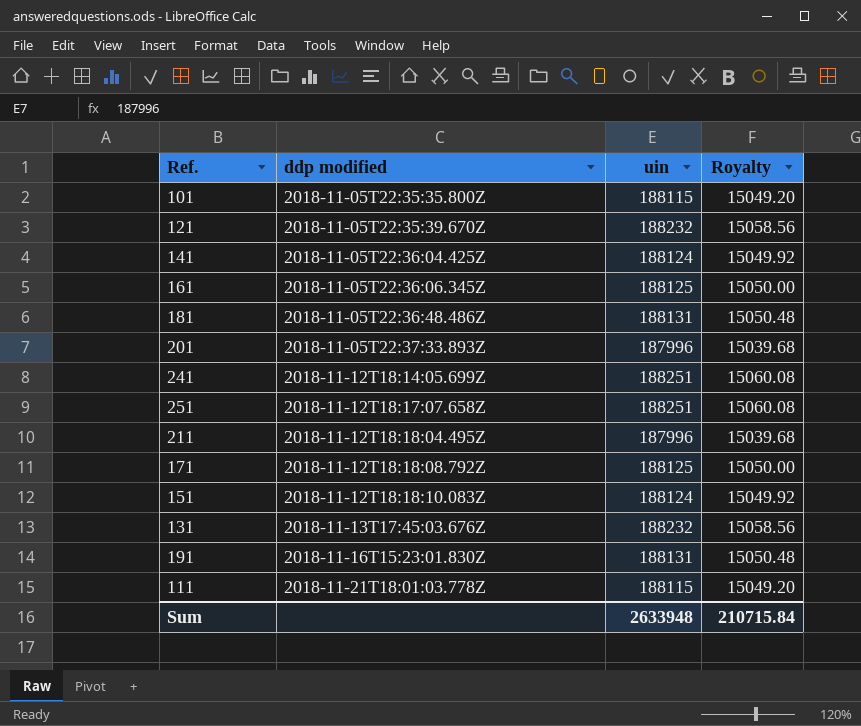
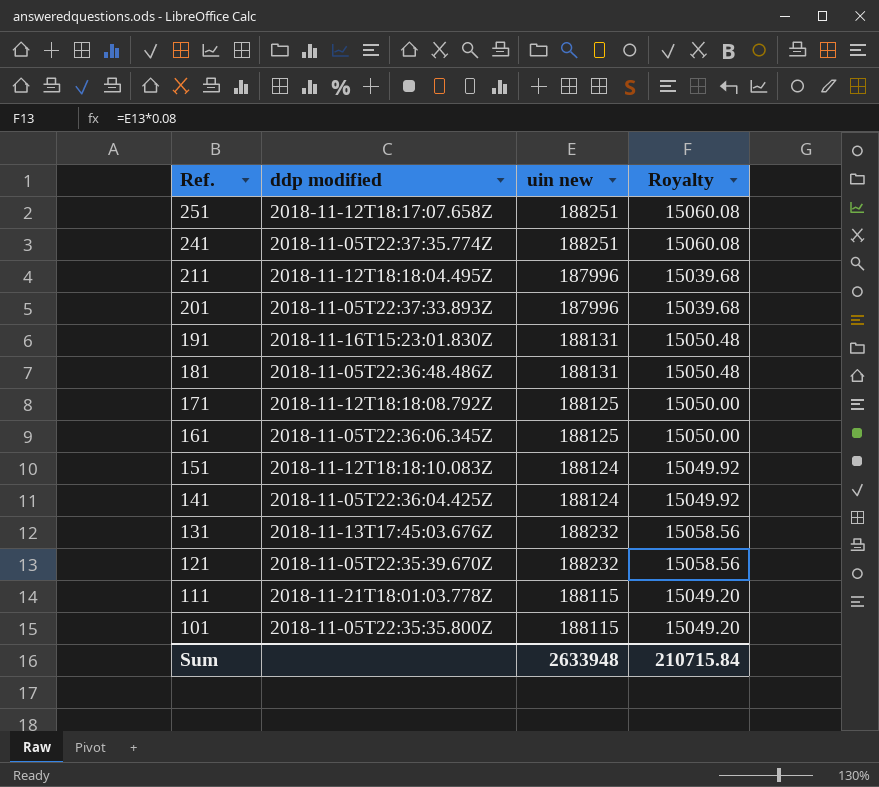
row order: ddp modified ascending -> Ref. descending
column name: uin -> uin new
241 | ddp modified: 2018-11-12T18:14:05.699Z -> 2018-11-05T22:37:35.774Z

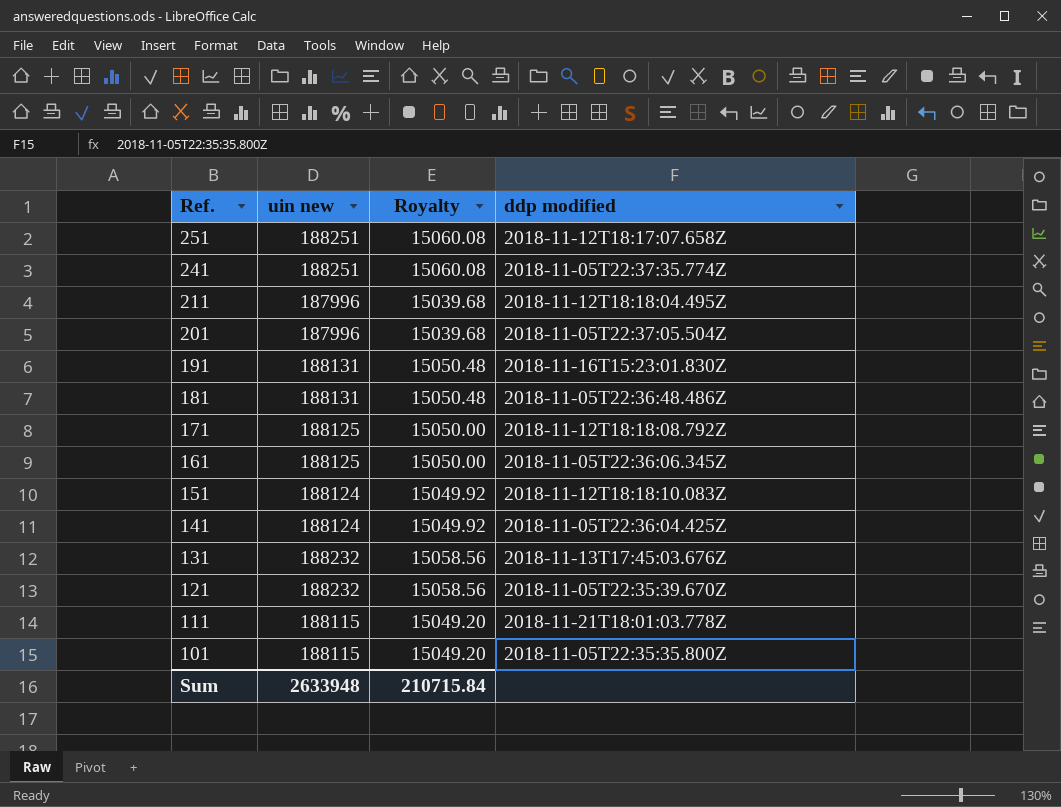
column ddp modified | position: 2 -> 4
201 | ddp modified: 2018-11-05T22:37:33.893Z -> 2018-11-05T22:37:05.504Z

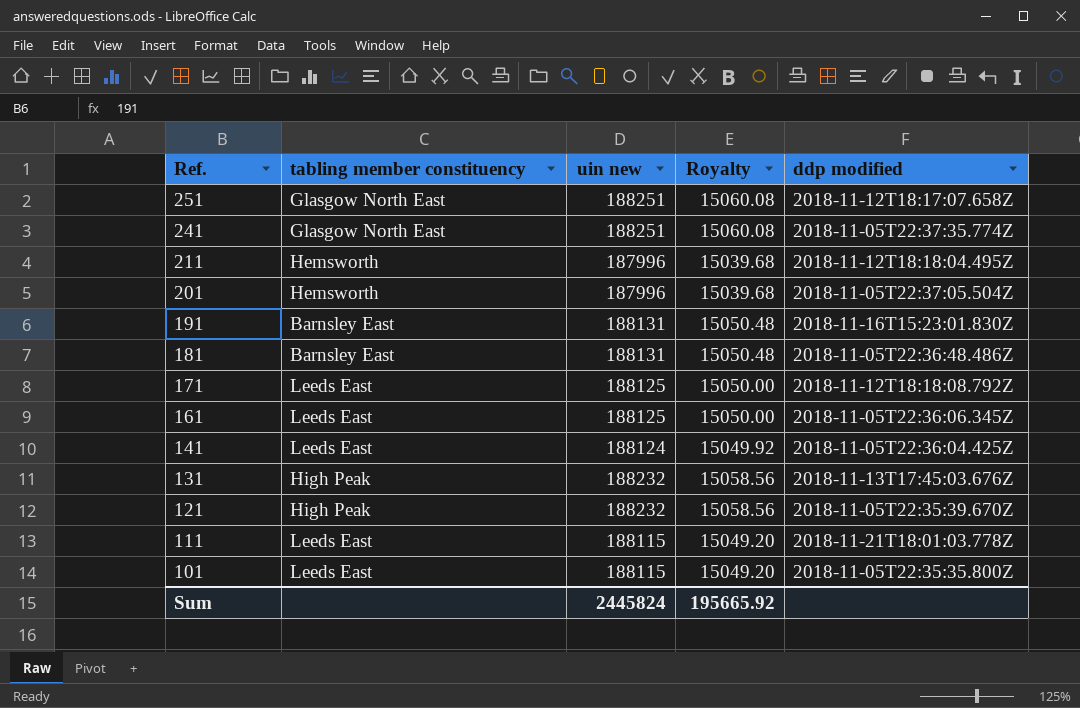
column tabling member constituency | position: none -> 2
row 151: 188124 | 15049.92 | 2018-11-12T18:18:10.083Z -> none
Sum | uin new: 2633948 -> 2445824
Sum | Royalty: 210715.84 -> 195665.92

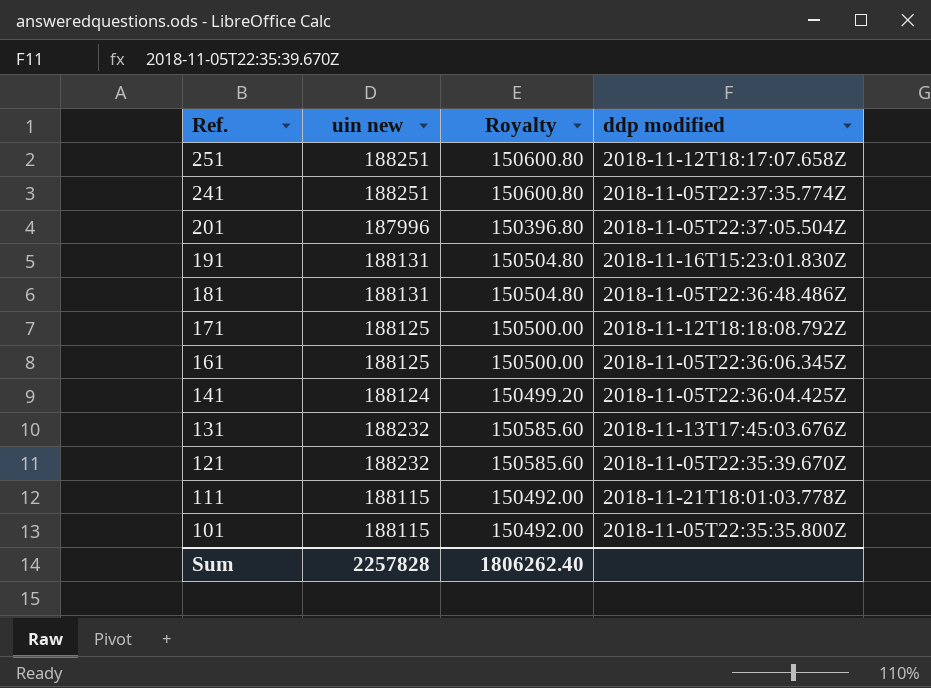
column tabling member constituency | position: 2 -> none
column Royalty | formula: [uin new] * 0.08 -> [uin new] * 0.8
row 211: Hemsworth | 187996 | 15039.68 | 2018-11-12T18:18:04.495Z -> none
Sum | uin new: 2445824 -> 2257828
Sum | Royalty: 195665.92 -> 1806262.40

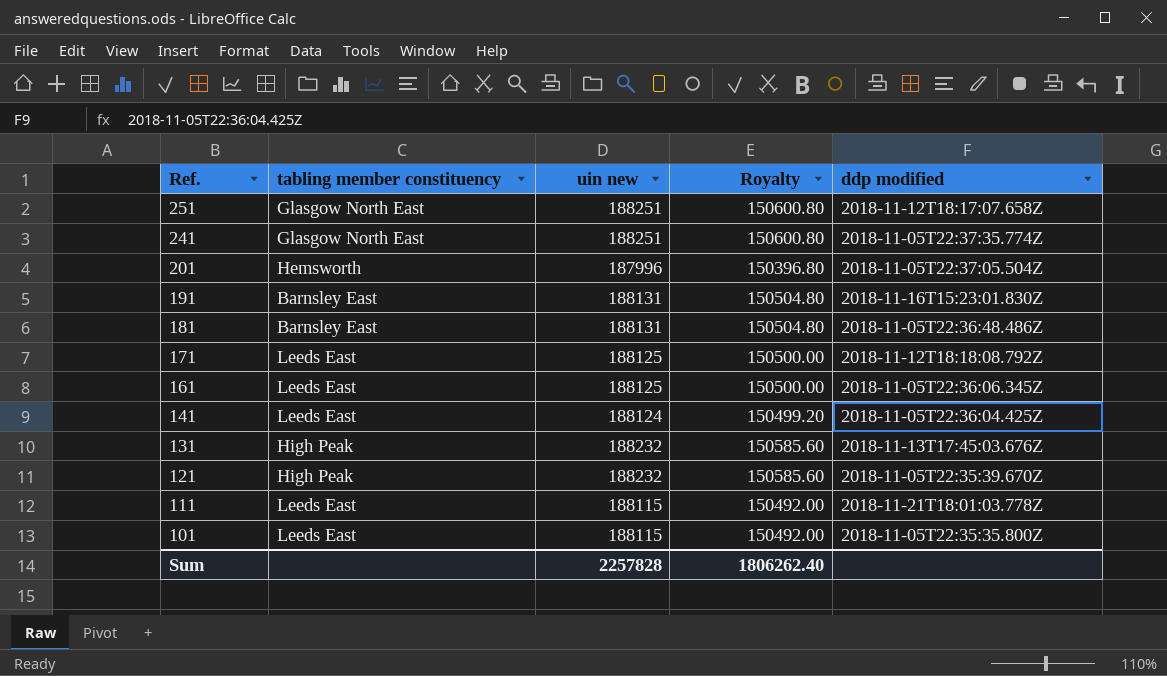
column tabling member constituency | position: none -> 2

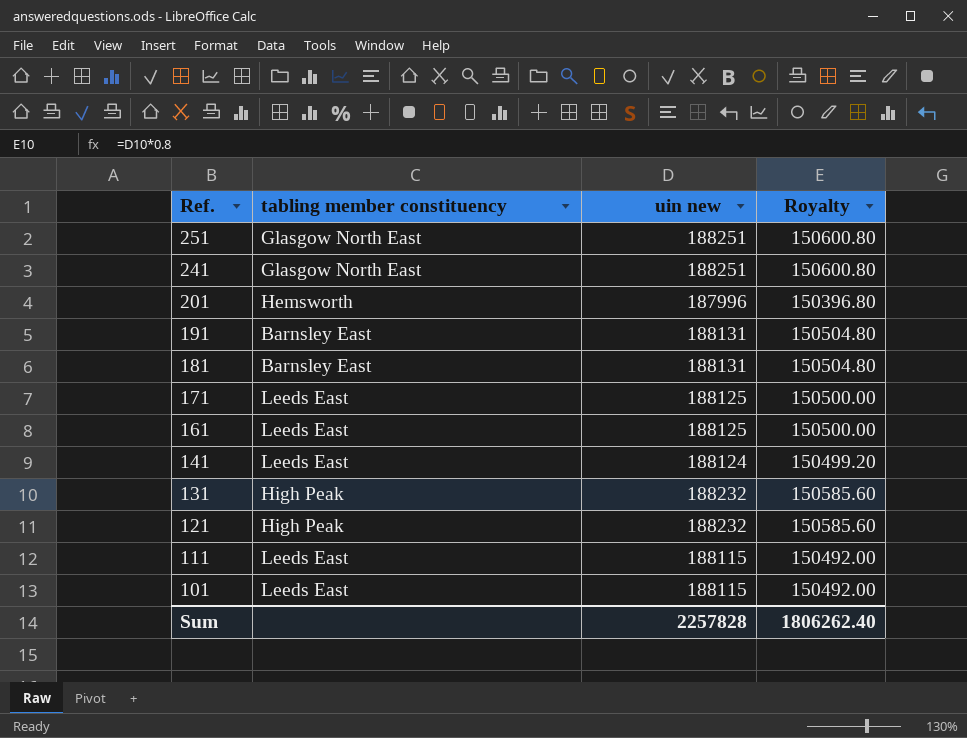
column ddp modified | position: 5 -> none

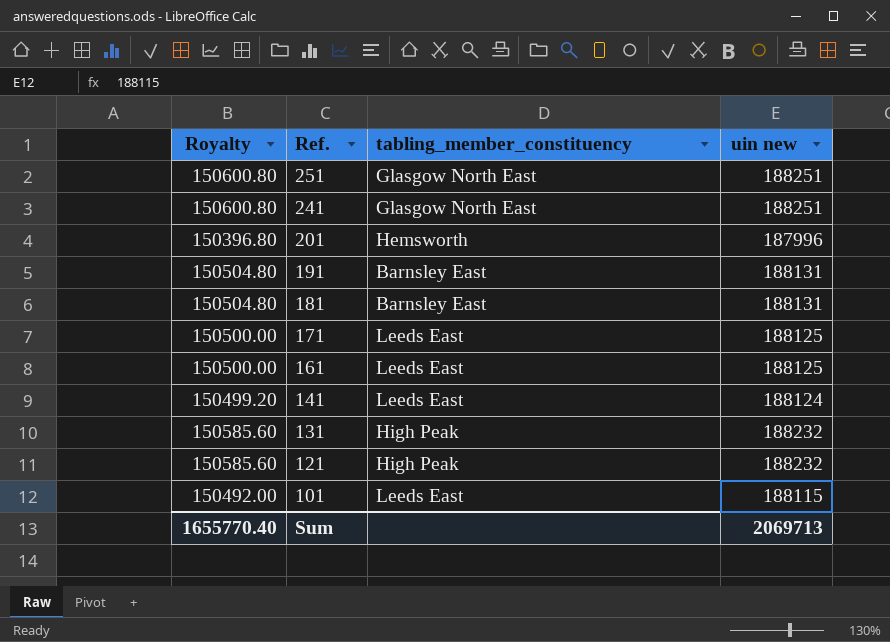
column Royalty | position: 4 -> 1
column name: tabling member constituency -> tabling_member_constituency
row 111: Leeds East | 188115 | 150492.00 -> none
Sum | Royalty: 1806262.40 -> 1655770.40
Sum | uin new: 2257828 -> 2069713

